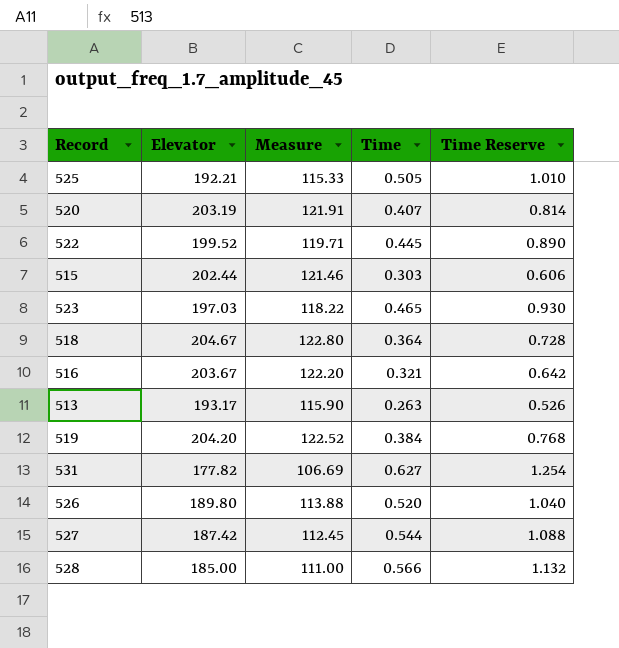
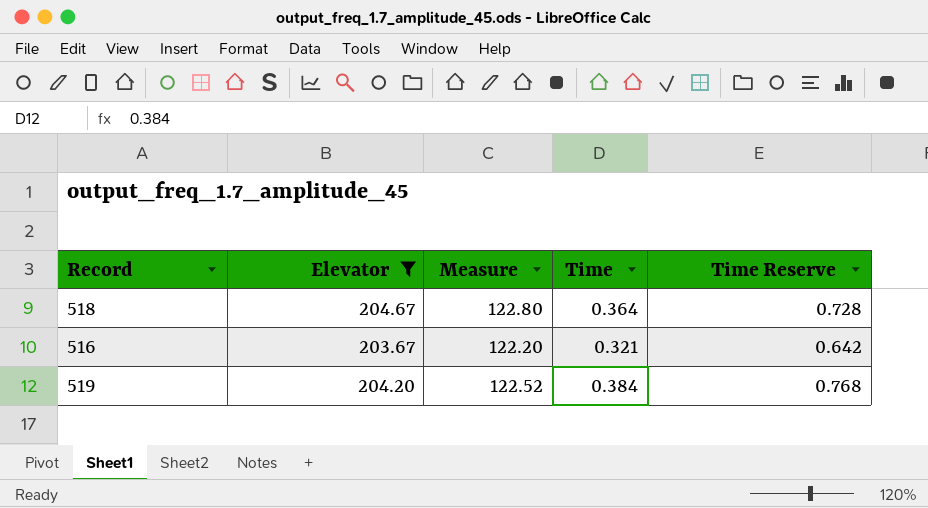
filter: none -> Elevator >= 203.67

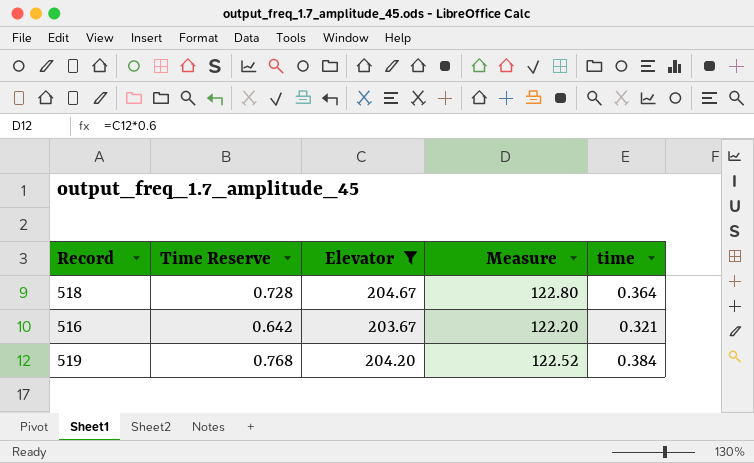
column Time Reserve | position: 5 -> 2
column name: Time -> time

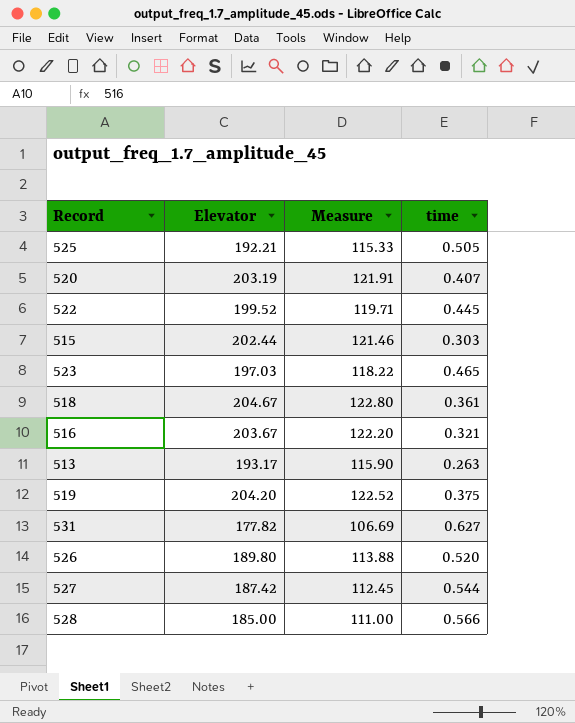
filter: Elevator >= 203.67 -> none
column Time Reserve | formula: [time] * 2 -> none
518 | time: 0.364 -> 0.361
519 | time: 0.384 -> 0.375

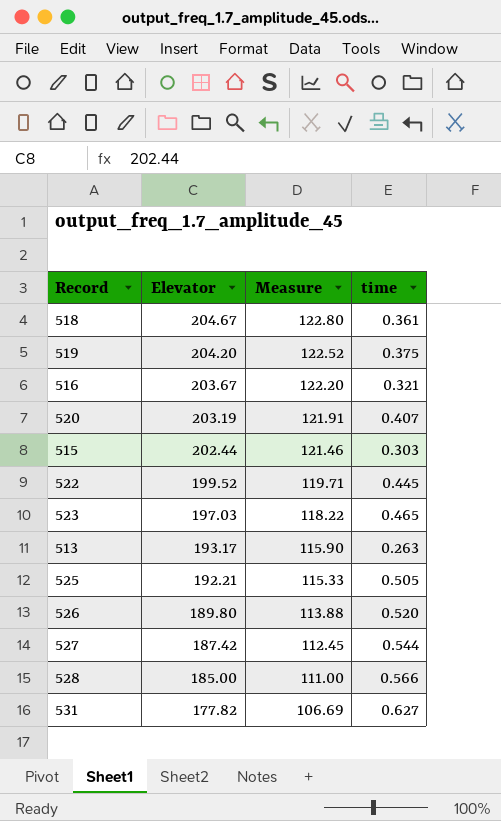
row order: none -> Elevator descending

